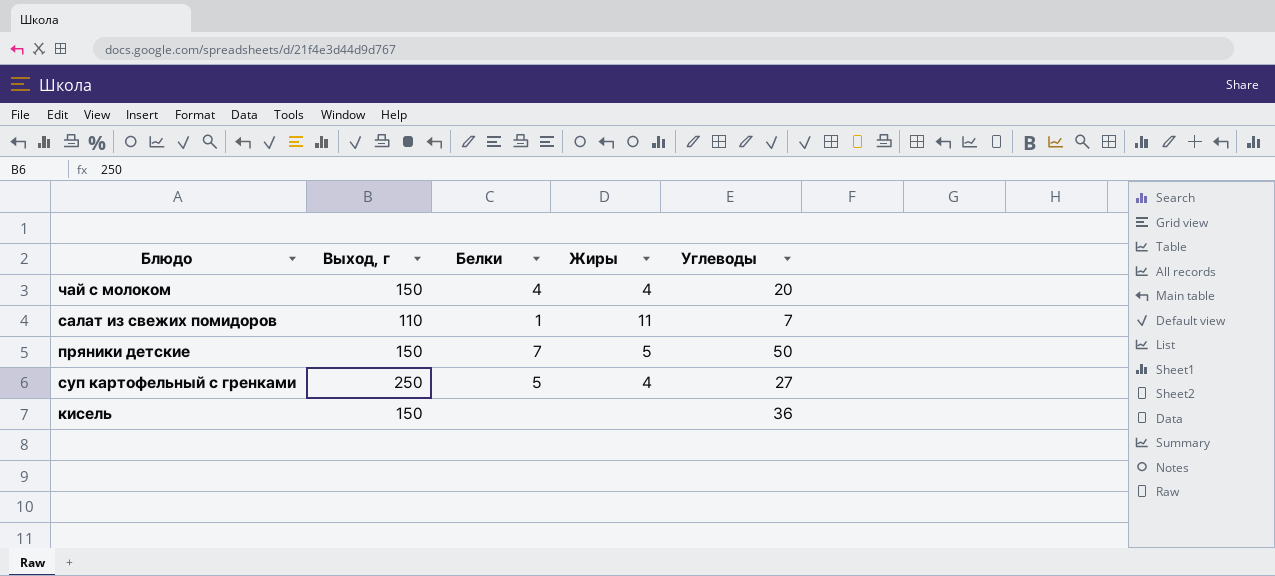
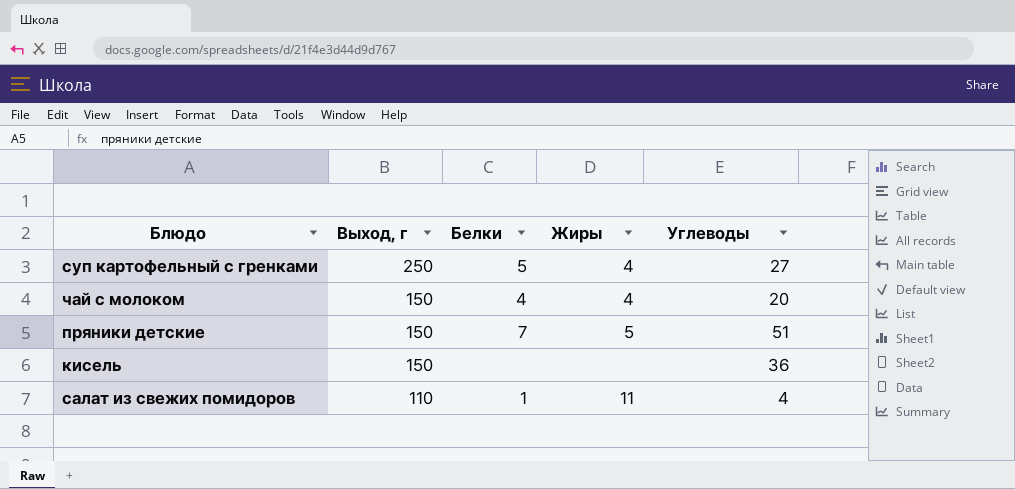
row order: none -> Выход, г descending
пряники детские | Углеводы: 50 -> 51
салат из свежих помидоров | Углеводы: 7 -> 4

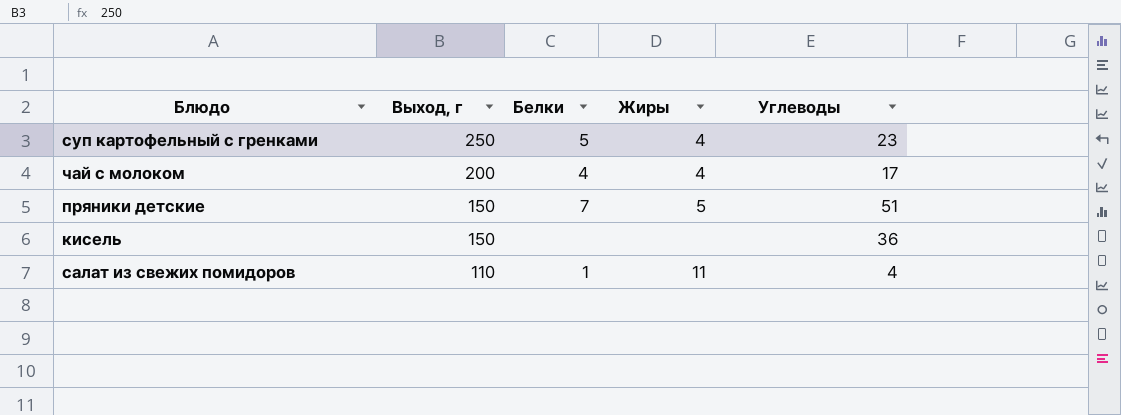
суп картофельный с гренками | Углеводы: 27 -> 23
чай с молоком | Выход, г: 150 -> 200
чай с молоком | Углеводы: 20 -> 17

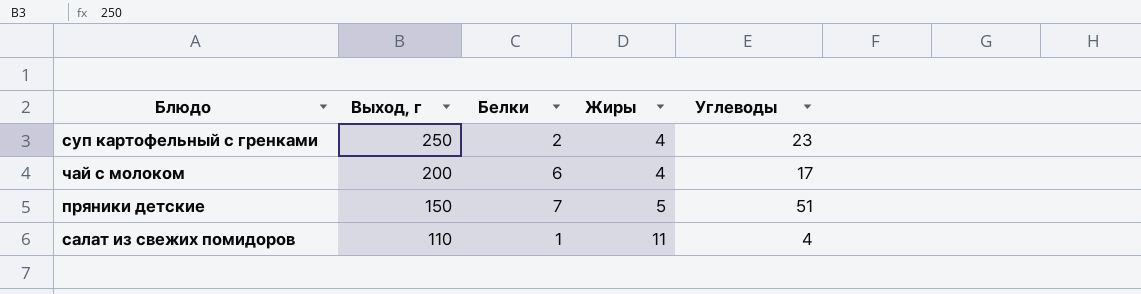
row кисель: 150 | none | none | 36 -> none
суп картофельный с гренками | Белки: 5 -> 2
чай с молоком | Белки: 4 -> 6

